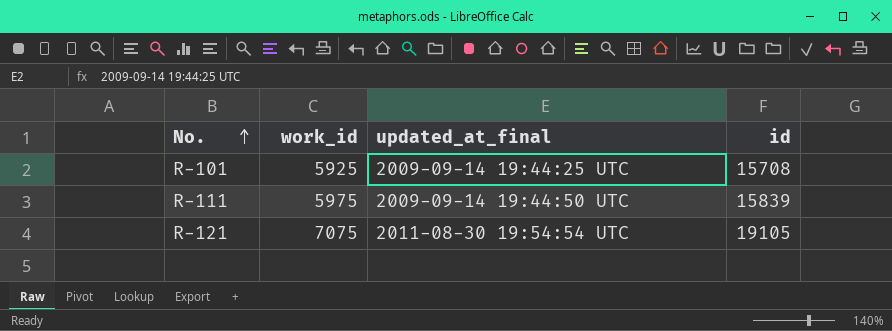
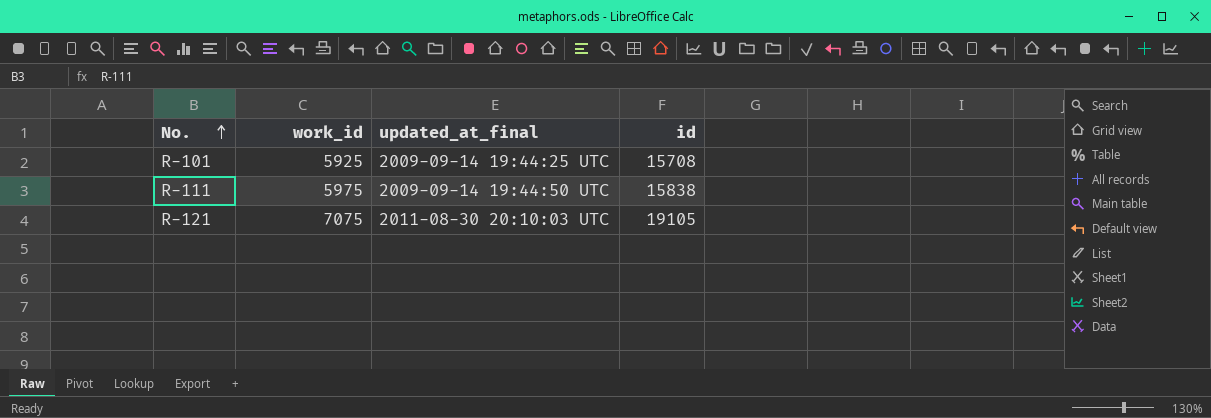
R-111 | id: 15839 -> 15838
R-121 | updated_at_final: 2011-08-30 19:54:54 UTC -> 2011-08-30 20:10:03 UTC

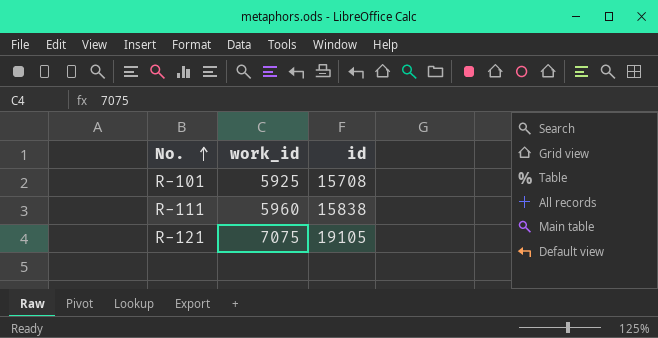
column updated_at_final | position: 3 -> none
R-111 | work_id: 5975 -> 5960

